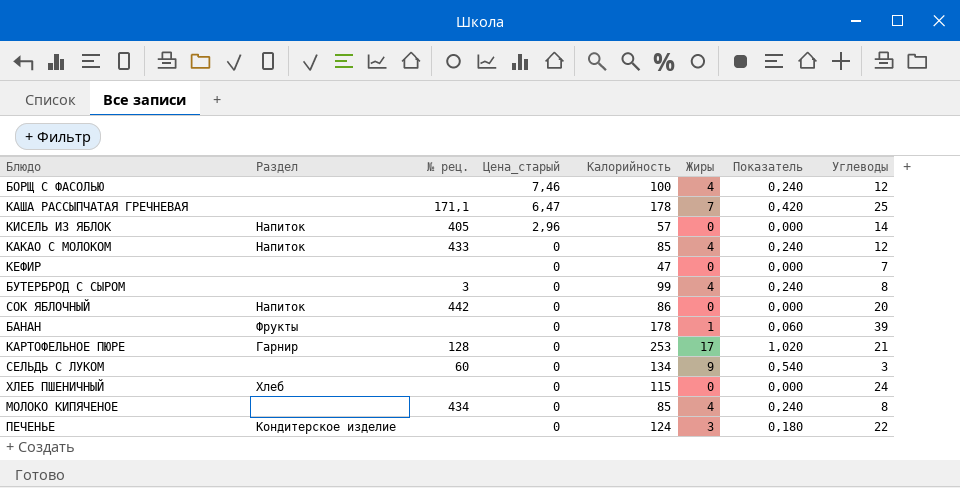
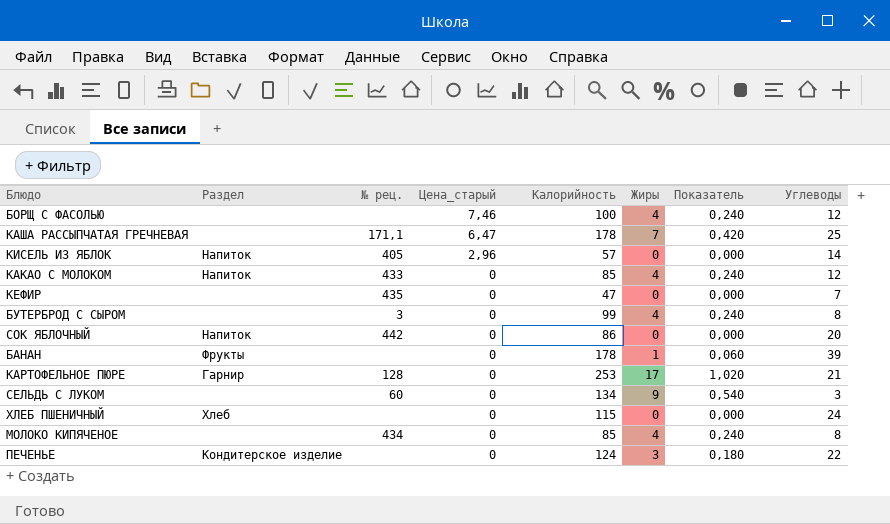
КЕФИР | № рец.: none -> 435

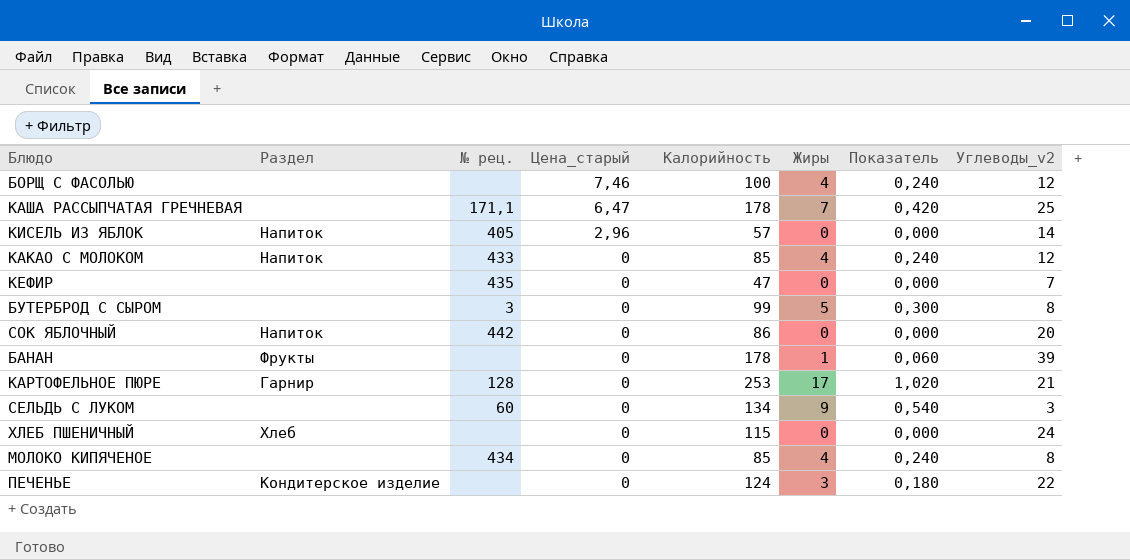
column name: Углеводы -> Углеводы_v2
БУТЕРБРОД С СЫРОМ | Жиры: 4 -> 5
БУТЕРБРОД С СЫРОМ | Показатель: 0,240 -> 0,300

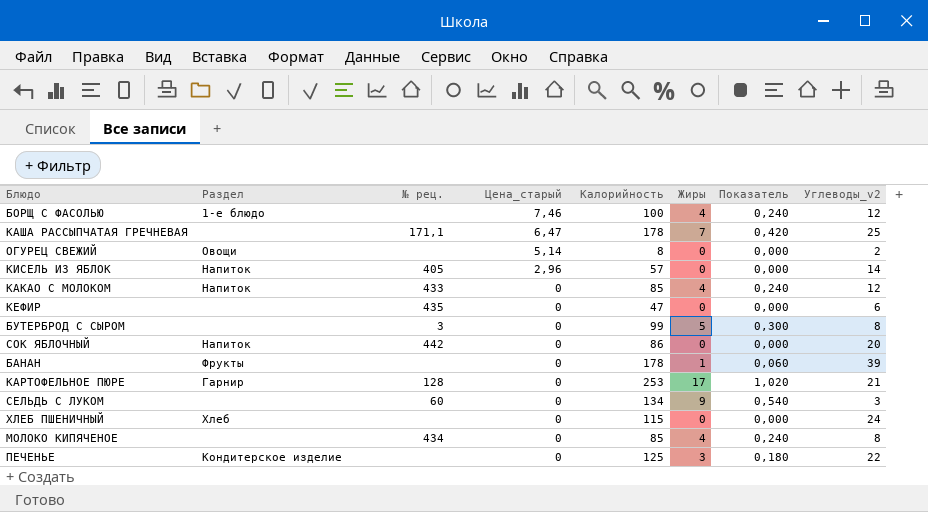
БОРЩ С ФАСОЛЬЮ | Раздел: none -> 1-е блюдо
row ОГУРЕЦ СВЕЖИЙ: none -> Овощи | none | 5,14 | 8 | 0 | 0,000 | 2
КЕФИР | Углеводы_v2: 7 -> 6
ПЕЧЕНЬЕ | Калорийность: 124 -> 125

